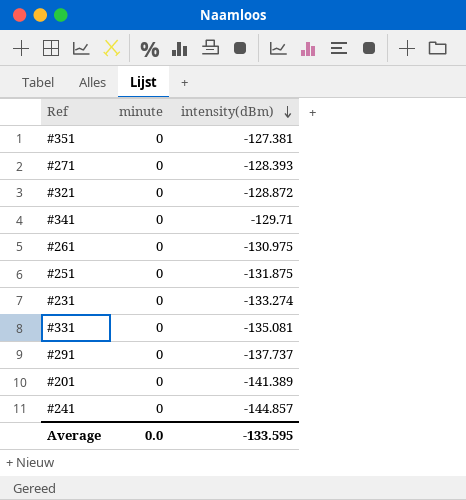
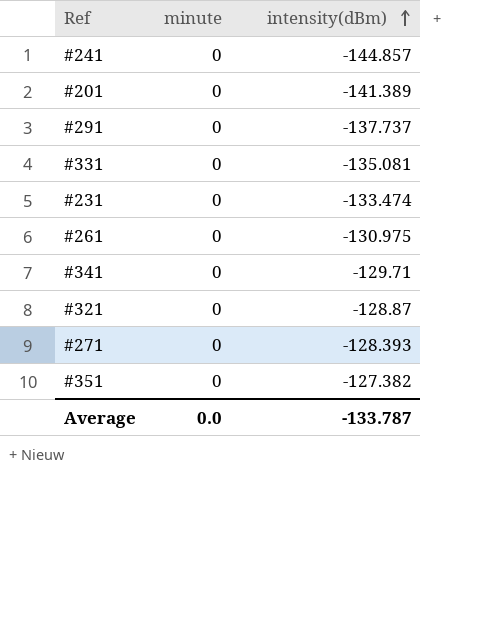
row order: intensity(dBm) descending -> intensity(dBm) ascending
row #251: 0 | -131.875 -> none
#231 | intensity(dBm): -133.274 -> -133.474
#321 | intensity(dBm): -128.872 -> -128.87
#351 | intensity(dBm): -127.381 -> -127.382
Average | intensity(dBm): -133.595 -> -133.787

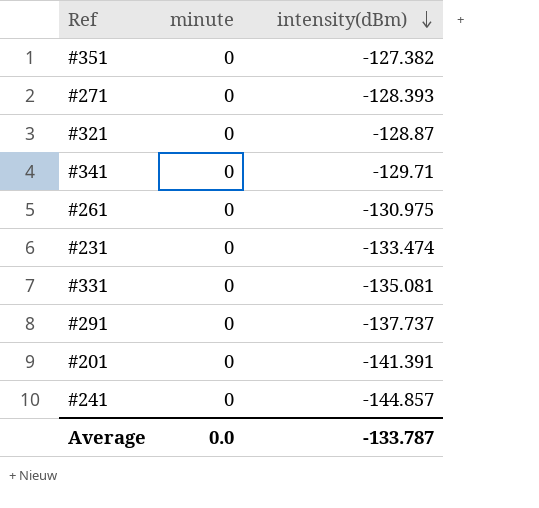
row order: intensity(dBm) ascending -> intensity(dBm) descending
#201 | intensity(dBm): -141.389 -> -141.391

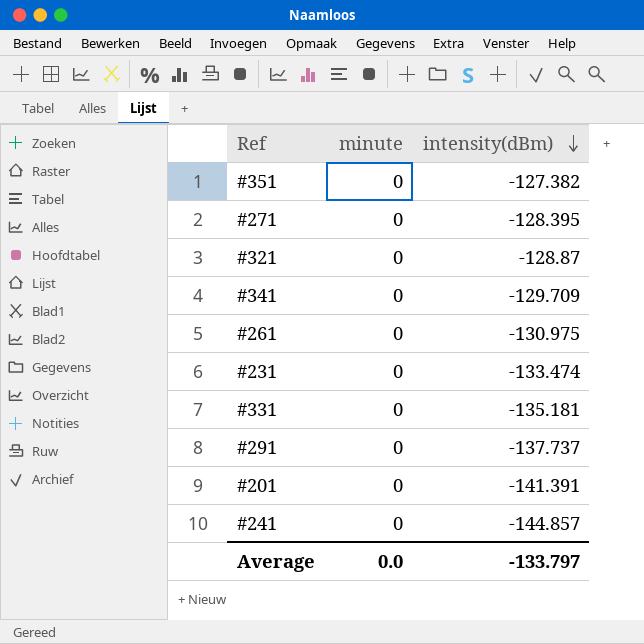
#271 | intensity(dBm): -128.393 -> -128.395
#341 | intensity(dBm): -129.71 -> -129.709
#331 | intensity(dBm): -135.081 -> -135.181
Average | intensity(dBm): -133.787 -> -133.797

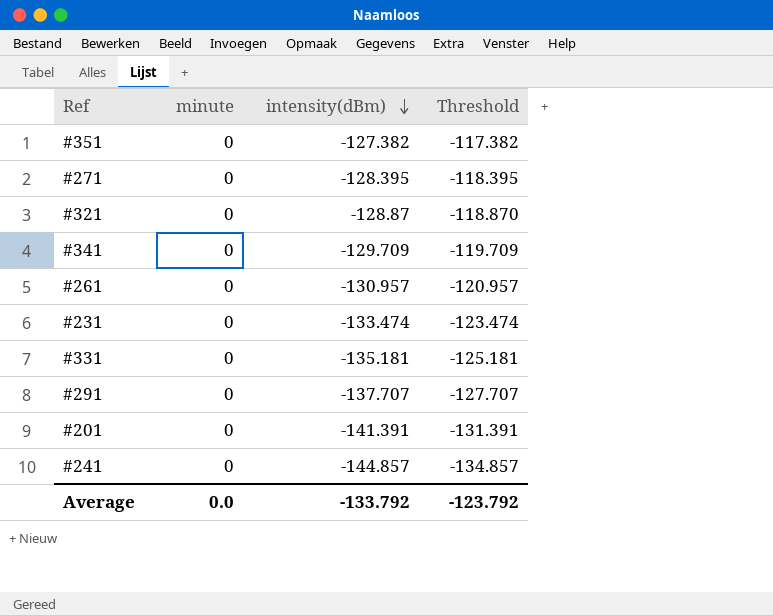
column Threshold | formula: none -> [intensity(dBm)] + 10
#261 | intensity(dBm): -130.975 -> -130.957
#291 | intensity(dBm): -137.737 -> -137.707
Average | intensity(dBm): -133.797 -> -133.792

